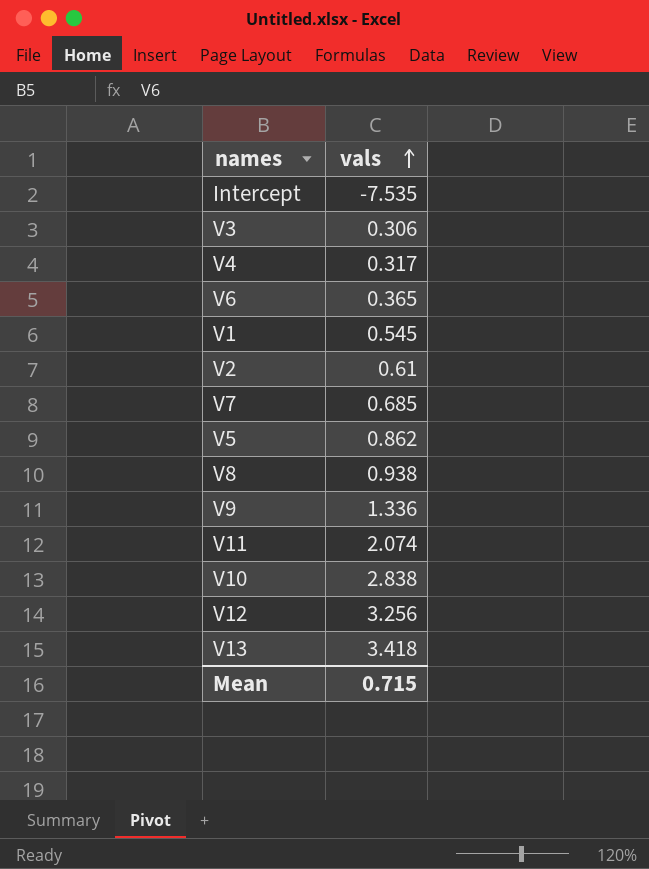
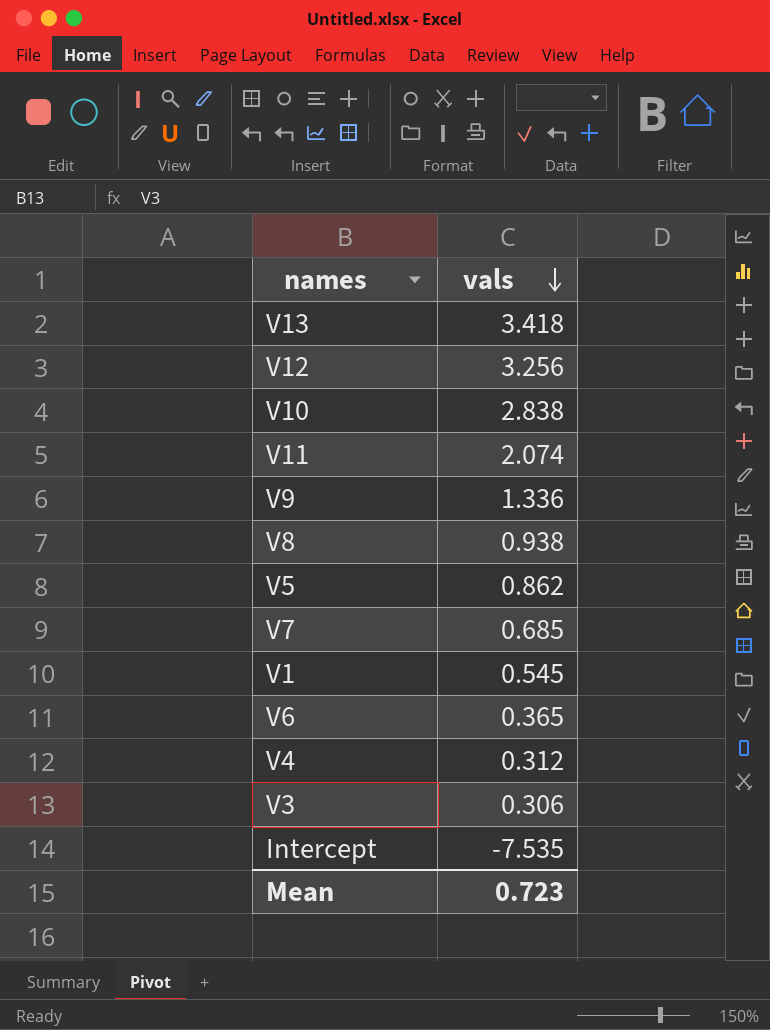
row order: vals ascending -> vals descending
row V2: 0.61 -> none
V4 | vals: 0.317 -> 0.312
Mean | vals: 0.715 -> 0.723

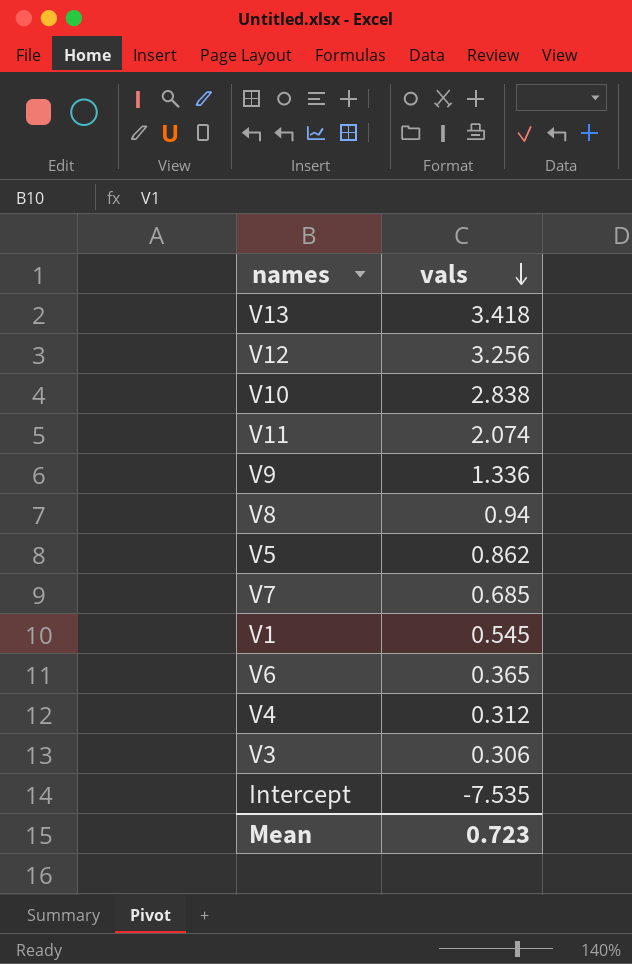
V8 | vals: 0.938 -> 0.94

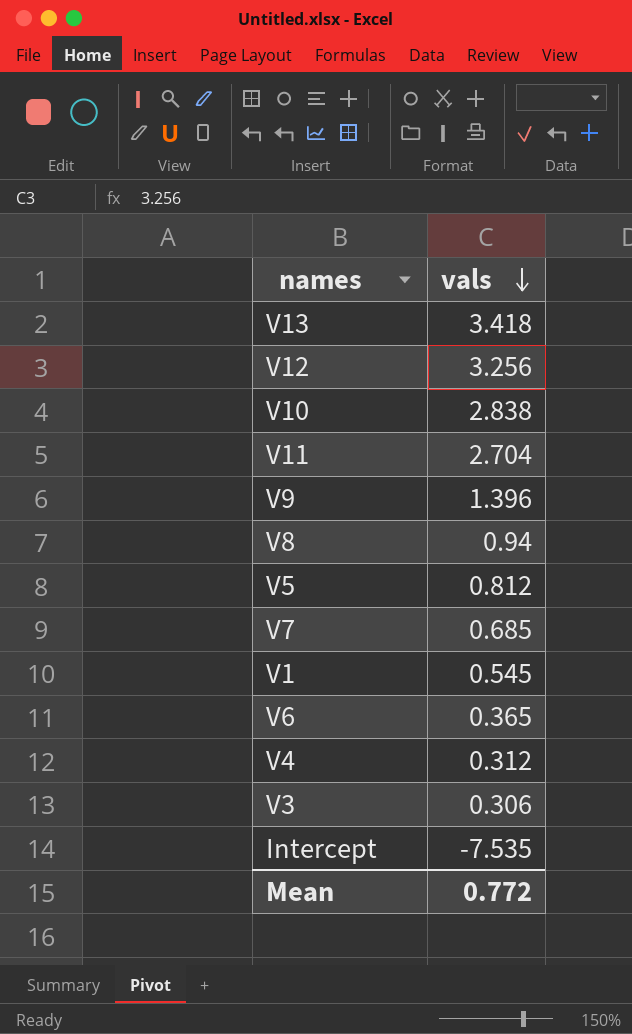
V11 | vals: 2.074 -> 2.704
V9 | vals: 1.336 -> 1.396
V5 | vals: 0.862 -> 0.812
Mean | vals: 0.723 -> 0.772

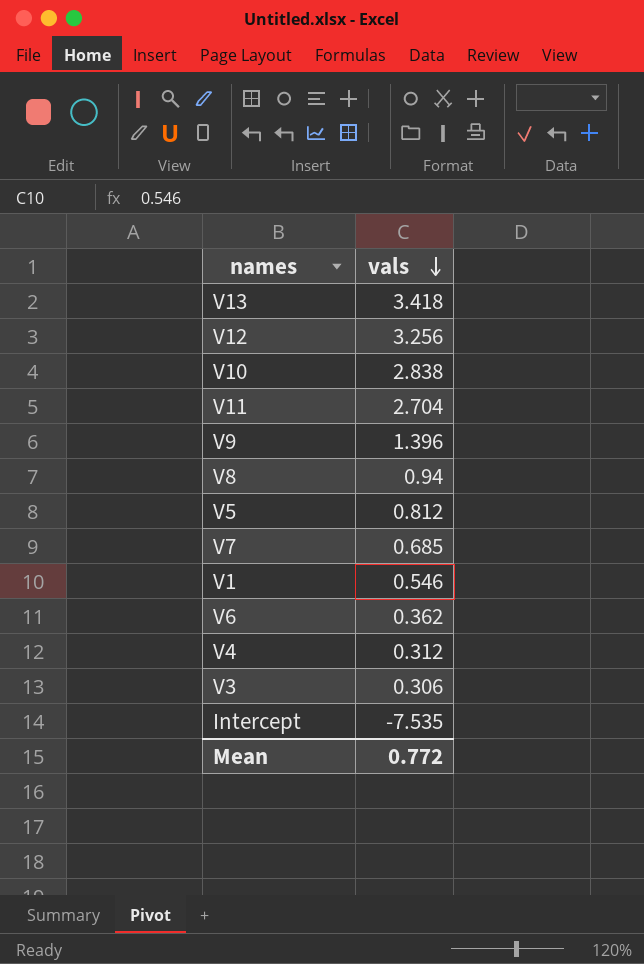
V1 | vals: 0.545 -> 0.546
V6 | vals: 0.365 -> 0.362

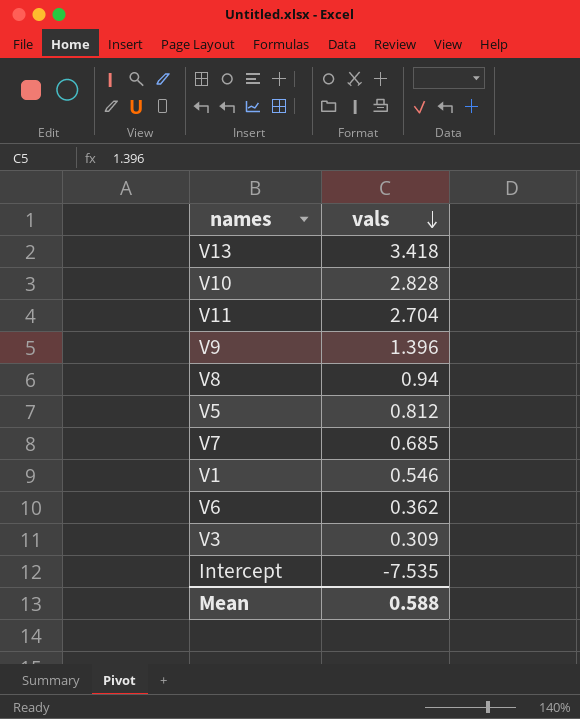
row V12: 3.256 -> none
row V4: 0.312 -> none
V10 | vals: 2.838 -> 2.828
V3 | vals: 0.306 -> 0.309
Mean | vals: 0.772 -> 0.588

